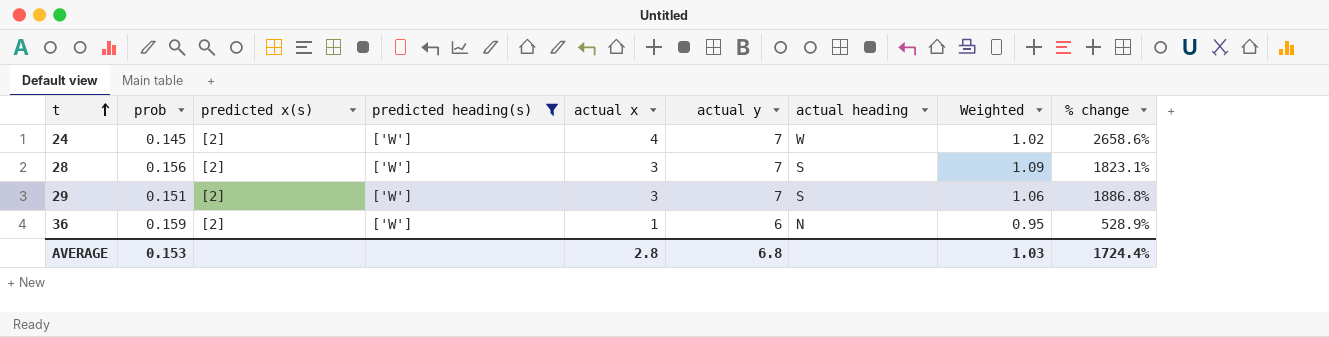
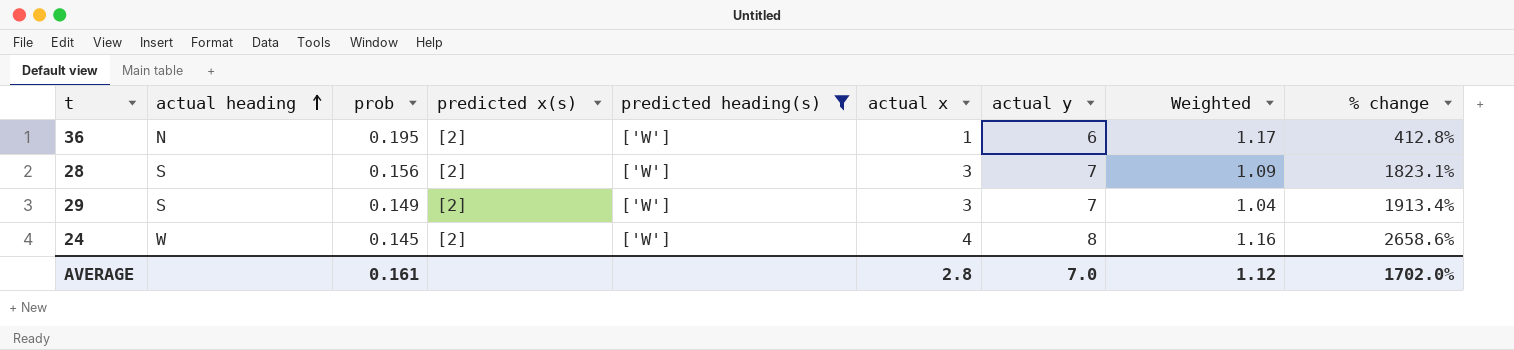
row order: t ascending -> actual heading ascending
column actual heading | position: 7 -> 2
36 | prob: 0.159 -> 0.195
36 | Weighted: 0.95 -> 1.17
36 | % change: 528.9% -> 412.8%
29 | prob: 0.151 -> 0.149
29 | Weighted: 1.06 -> 1.04
29 | % change: 1886.8% -> 1913.4%
24 | actual y: 7 -> 8
24 | Weighted: 1.02 -> 1.16
AVERAGE | prob: 0.153 -> 0.161
AVERAGE | actual y: 6.8 -> 7.0
AVERAGE | Weighted: 1.03 -> 1.12
AVERAGE | % change: 1724.4% -> 1702.0%

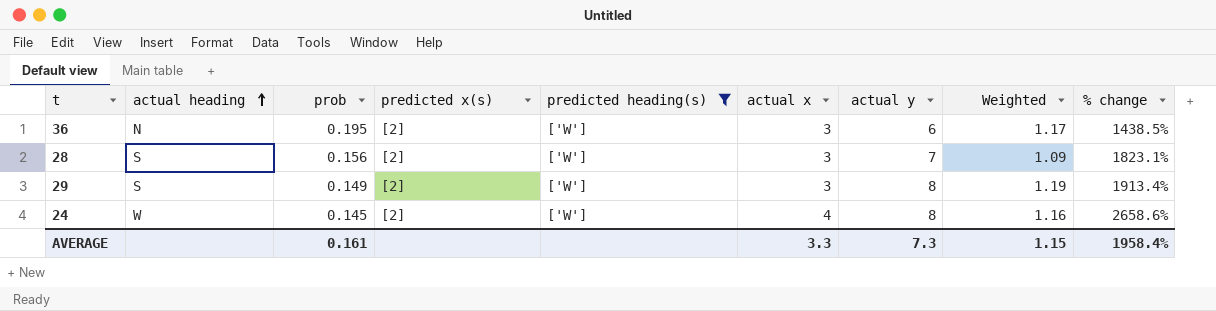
36 | actual x: 1 -> 3
36 | % change: 412.8% -> 1438.5%
29 | actual y: 7 -> 8
29 | Weighted: 1.04 -> 1.19
AVERAGE | actual x: 2.8 -> 3.3
AVERAGE | actual y: 7.0 -> 7.3
AVERAGE | Weighted: 1.12 -> 1.15
AVERAGE | % change: 1702.0% -> 1958.4%

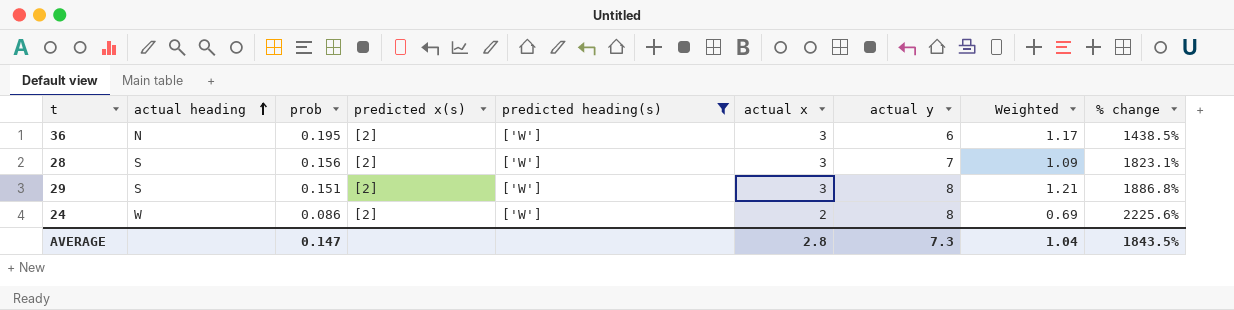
29 | prob: 0.149 -> 0.151
29 | Weighted: 1.19 -> 1.21
29 | % change: 1913.4% -> 1886.8%
24 | prob: 0.145 -> 0.086
24 | actual x: 4 -> 2
24 | Weighted: 1.16 -> 0.69
24 | % change: 2658.6% -> 2225.6%
AVERAGE | prob: 0.161 -> 0.147
AVERAGE | actual x: 3.3 -> 2.8
AVERAGE | Weighted: 1.15 -> 1.04
AVERAGE | % change: 1958.4% -> 1843.5%

